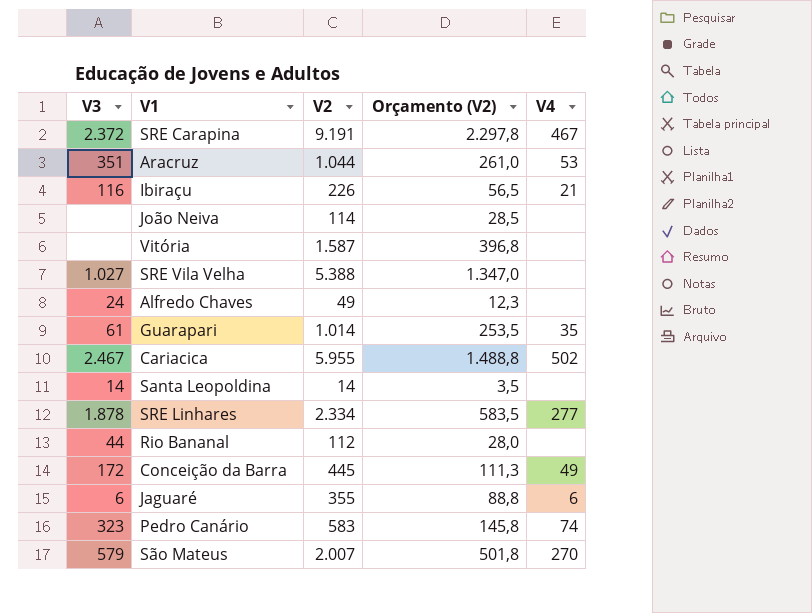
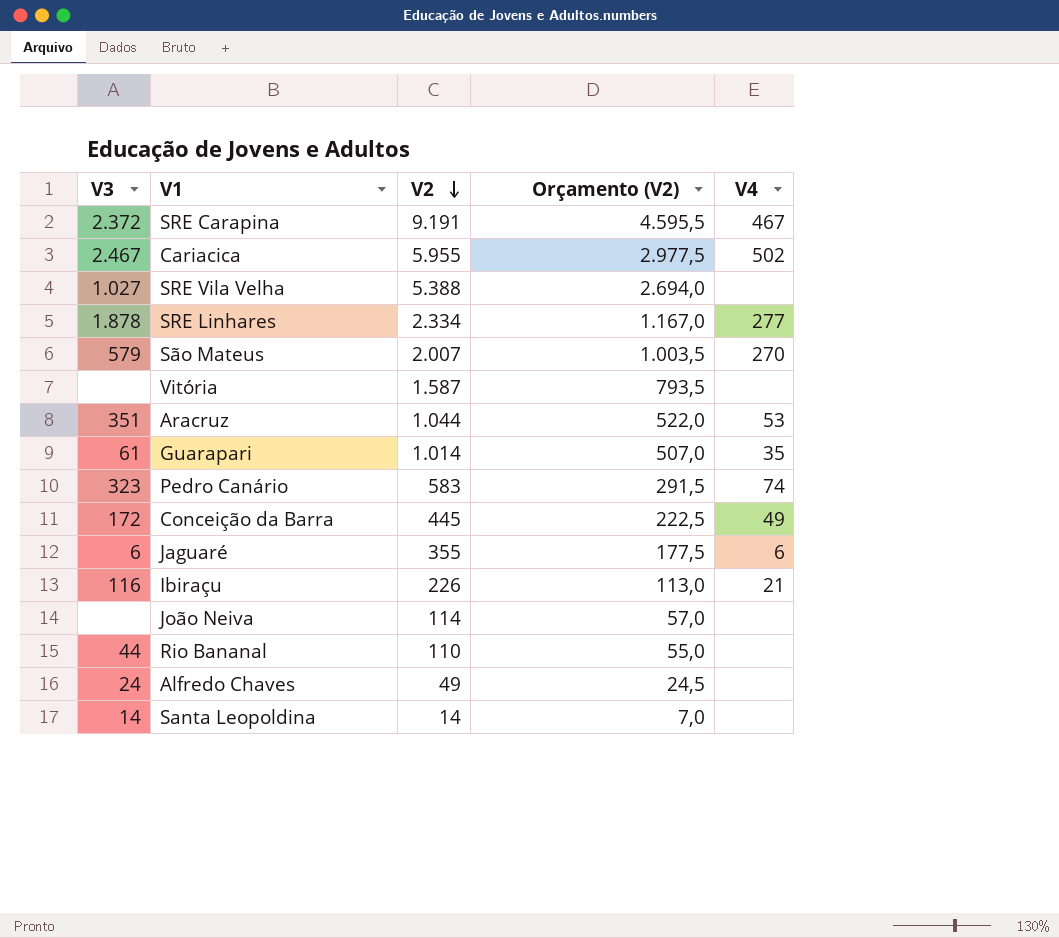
row order: none -> V2 descending
column Orçamento (V2) | formula: [V2] * 0,25 -> [V2] * 0,5
Rio Bananal | V2: 112 -> 110

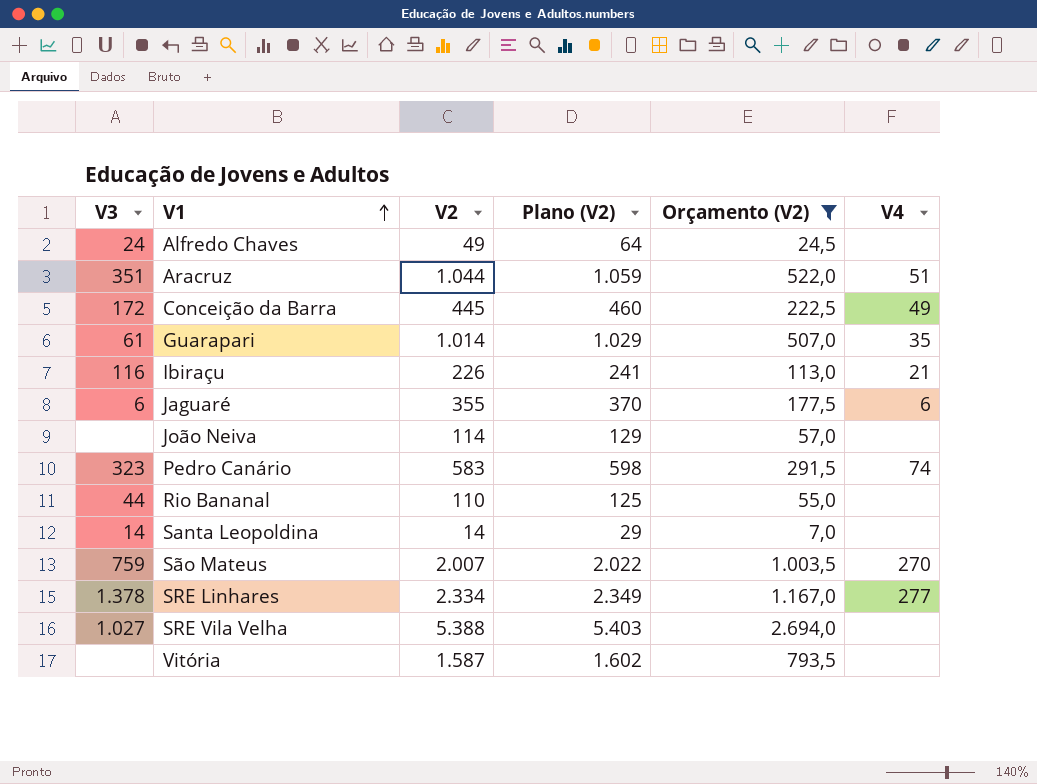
filter: none -> Orçamento (V2) <= 2.694,0
row order: V2 descending -> V1 ascending
column Plano (V2) | formula: none -> [V2] + 15
Aracruz | V4: 53 -> 51
São Mateus | V3: 579 -> 759
SRE Linhares | V3: 1.878 -> 1.378

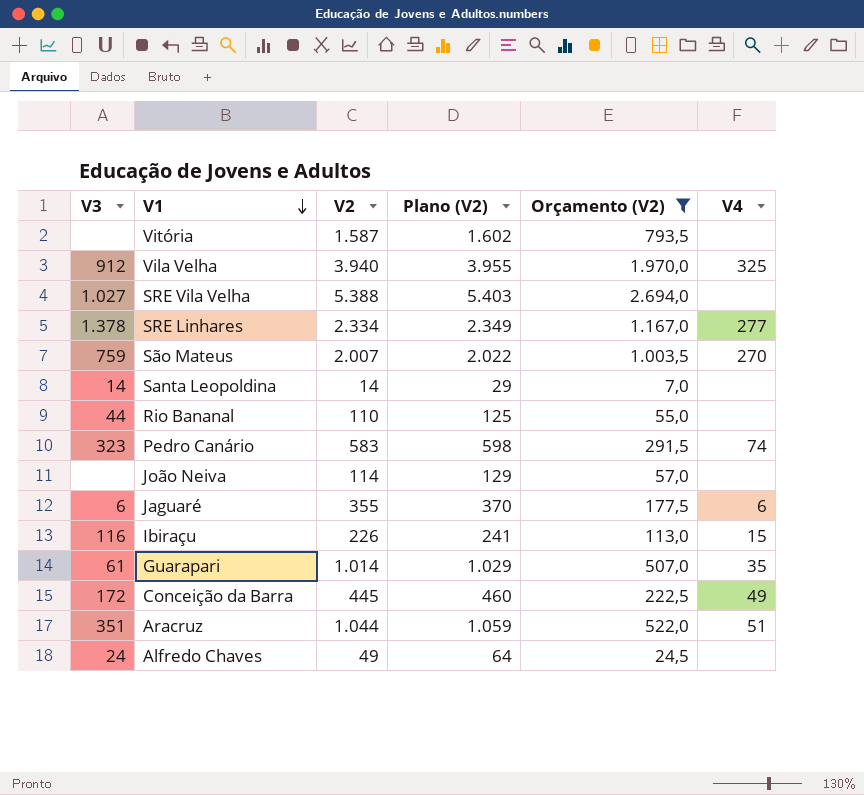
row order: V1 ascending -> V1 descending
row Vila Velha: none -> 912 | 3.940 | 3.955 | 1.970,0 | 325
Ibiraçu | V4: 21 -> 15

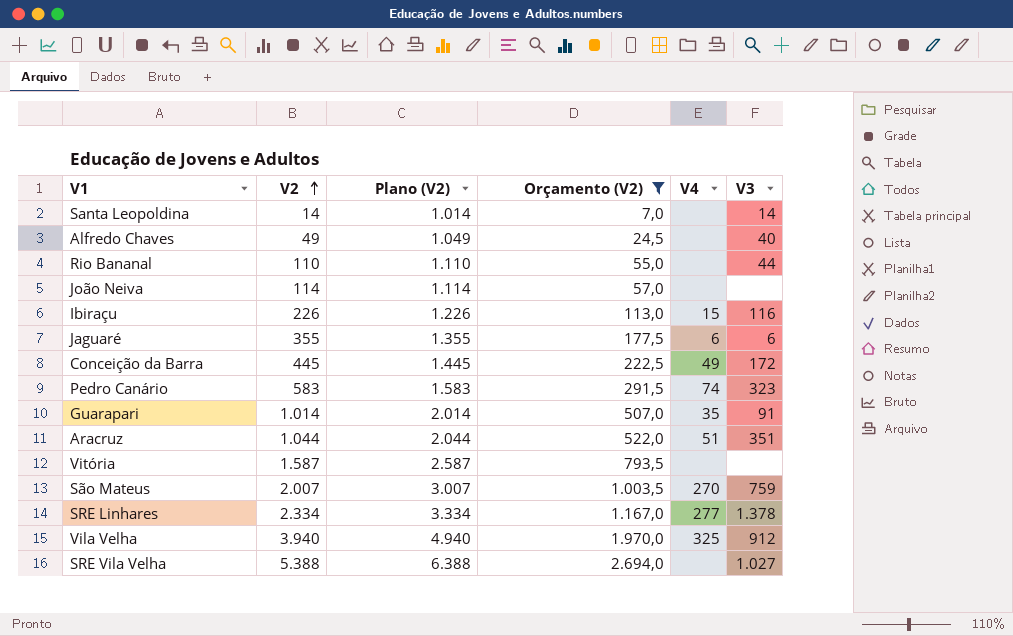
row order: V1 descending -> V2 ascending
column Plano (V2) | formula: [V2] + 15 -> [V2] + 1000
column V3 | position: 1 -> 6
Alfredo Chaves | V3: 24 -> 40
Guarapari | V3: 61 -> 91

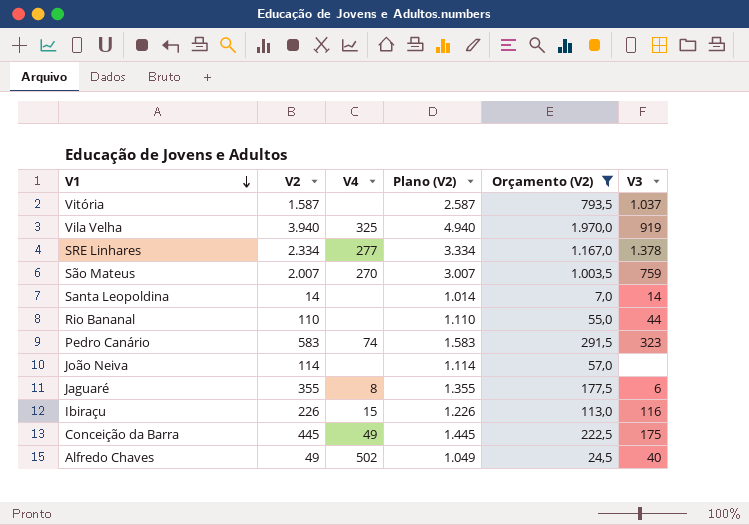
row order: V2 ascending -> V1 descending
column V4 | position: 5 -> 3
row Guarapari: 1.014 | 2.014 | 507,0 | 35 | 91 -> none
row Aracruz: 1.044 | 2.044 | 522,0 | 51 | 351 -> none
row SRE Vila Velha: 5.388 | 6.388 | 2.694,0 | none | 1.027 -> none
Vitória | V3: none -> 1.037
Vila Velha | V3: 912 -> 919
Jaguaré | V4: 6 -> 8
Conceição da Barra | V3: 172 -> 175
Alfredo Chaves | V4: none -> 502

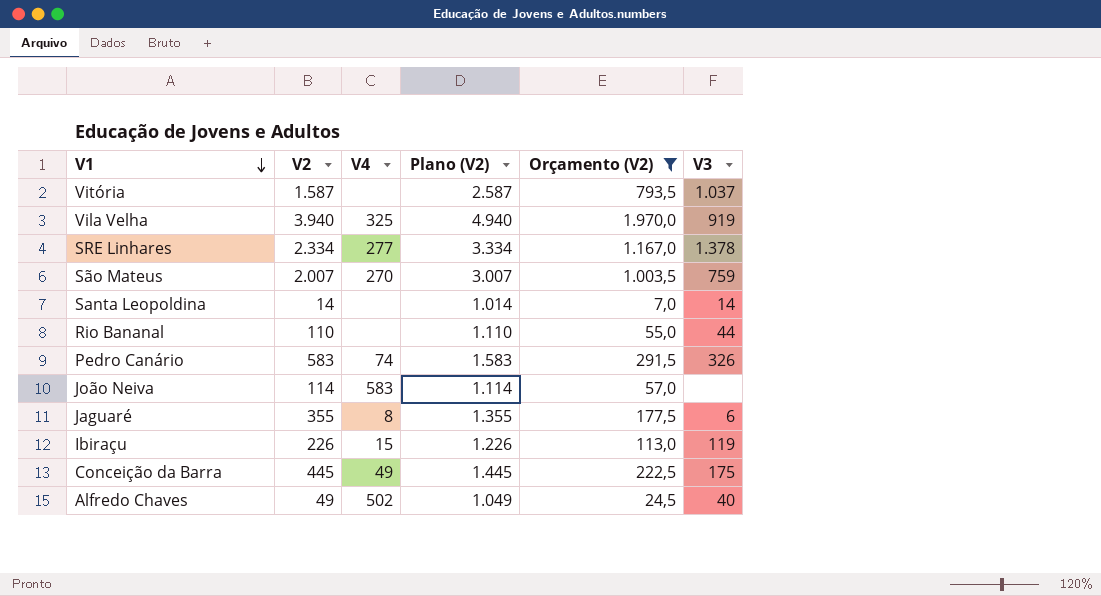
Pedro Canário | V3: 323 -> 326
João Neiva | V4: none -> 583
Ibiraçu | V3: 116 -> 119

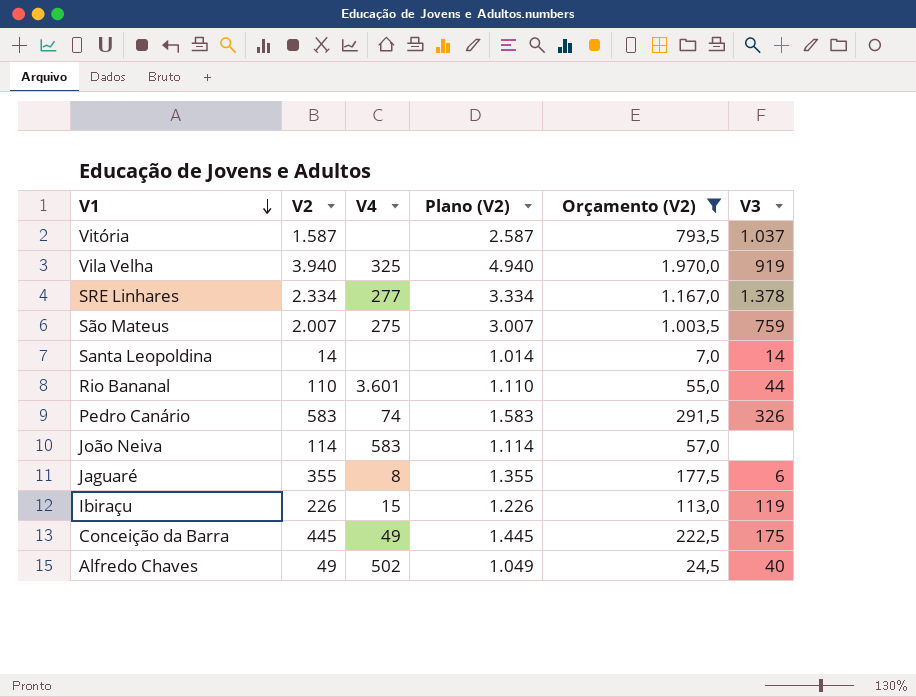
São Mateus | V4: 270 -> 275
Rio Bananal | V4: none -> 3.601

